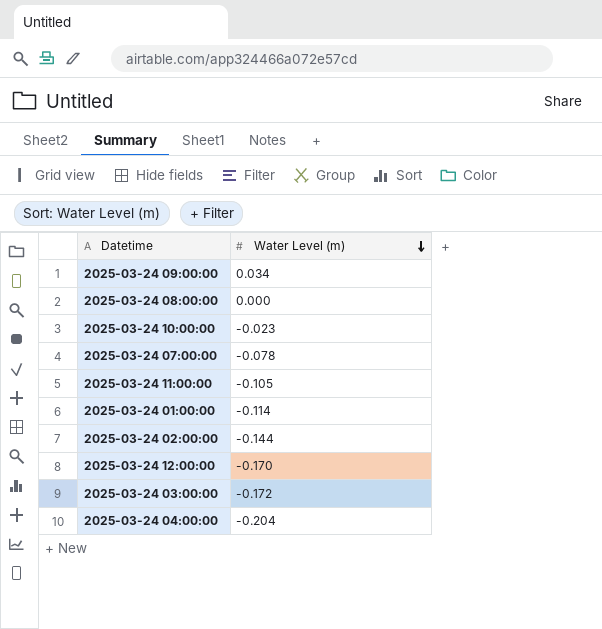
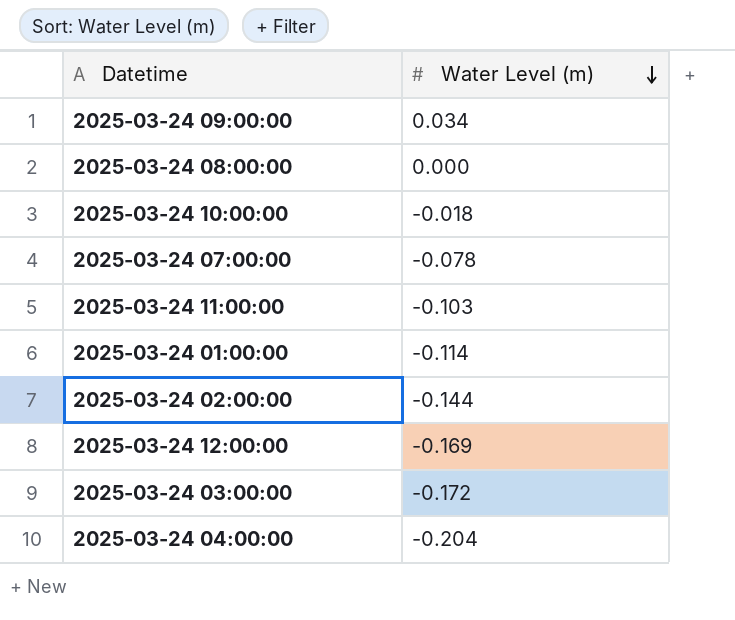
2025-03-24 10:00:00 | Water Level (m): -0.023 -> -0.018
2025-03-24 11:00:00 | Water Level (m): -0.105 -> -0.103
2025-03-24 12:00:00 | Water Level (m): -0.170 -> -0.169

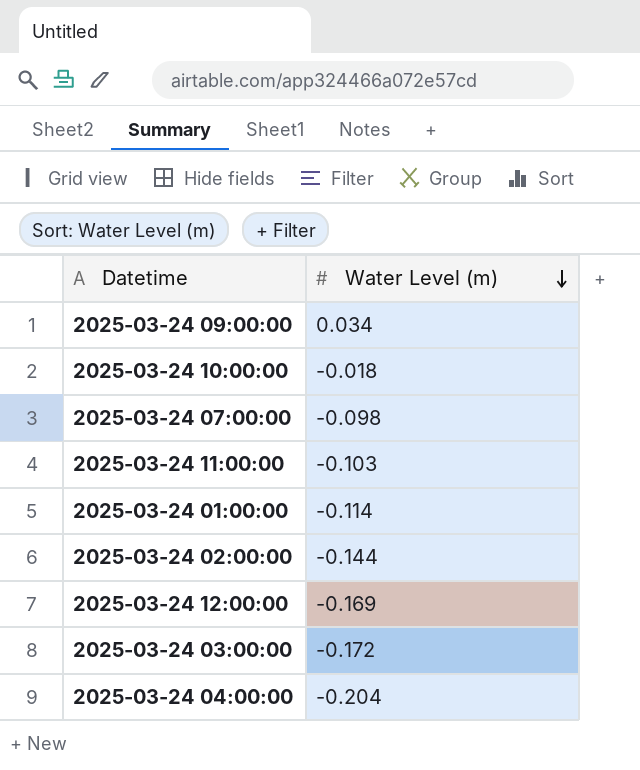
row 2025-03-24 08:00:00: 0.000 -> none
2025-03-24 07:00:00 | Water Level (m): -0.078 -> -0.098

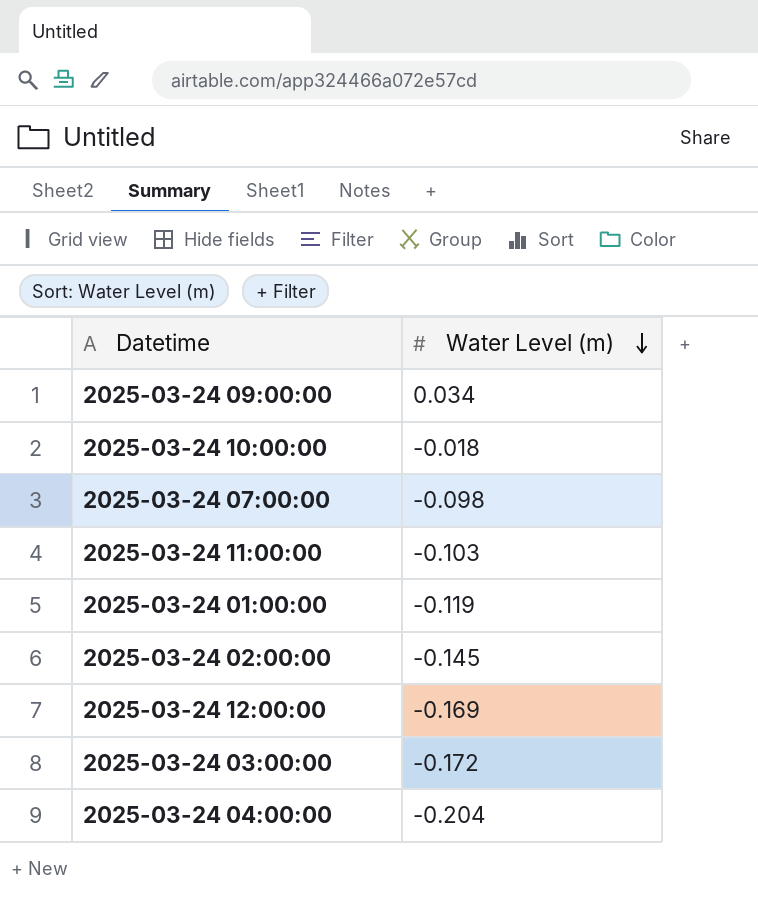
2025-03-24 01:00:00 | Water Level (m): -0.114 -> -0.119
2025-03-24 02:00:00 | Water Level (m): -0.144 -> -0.145

